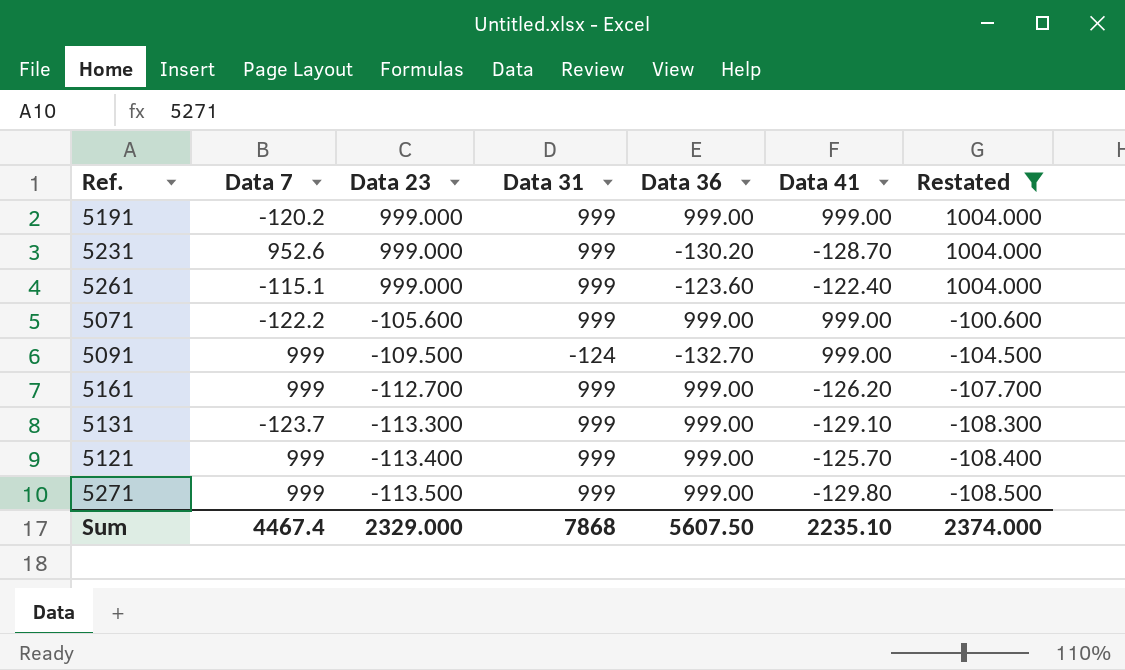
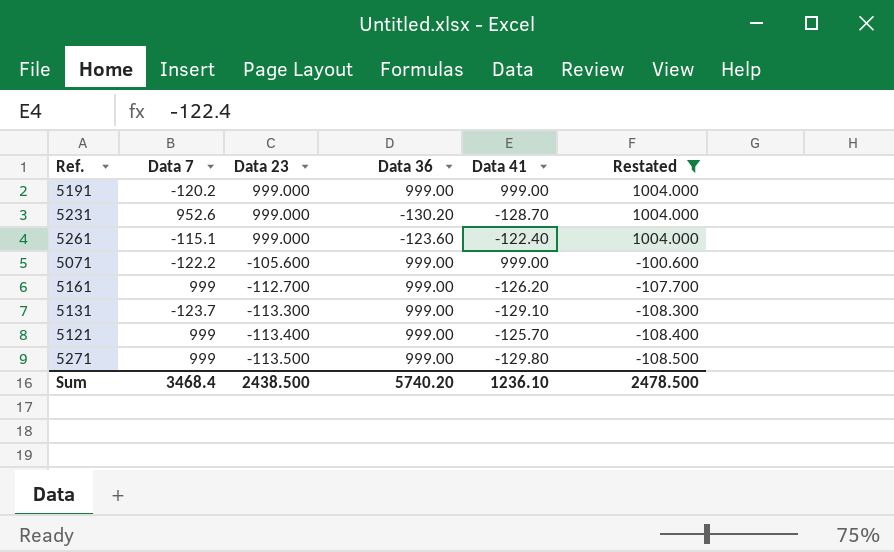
column Data 31 | position: 4 -> none
row 5091: 999 | -109.500 | -124 | -132.70 | 999.00 | -104.500 -> none
Sum | Data 7: 4467.4 -> 3468.4
Sum | Data 23: 2329.000 -> 2438.500
Sum | Data 36: 5607.50 -> 5740.20
Sum | Data 41: 2235.10 -> 1236.10
Sum | Restated: 2374.000 -> 2478.500

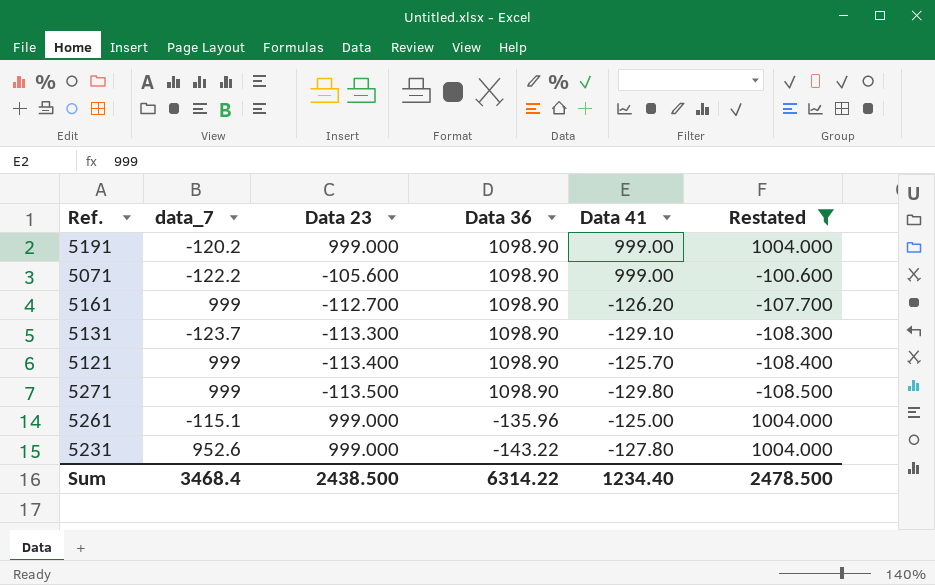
row order: Data 23 descending -> Data 36 descending
column name: Data 7 -> data_7
5191 | Data 36: 999.00 -> 1098.90
5071 | Data 36: 999.00 -> 1098.90
5161 | Data 36: 999.00 -> 1098.90
5131 | Data 36: 999.00 -> 1098.90
5121 | Data 36: 999.00 -> 1098.90
5271 | Data 36: 999.00 -> 1098.90
5261 | Data 36: -123.60 -> -135.96
5261 | Data 41: -122.40 -> -125.00
5231 | Data 36: -130.20 -> -143.22
5231 | Data 41: -128.70 -> -127.80
Sum | Data 36: 5740.20 -> 6314.22
Sum | Data 41: 1236.10 -> 1234.40

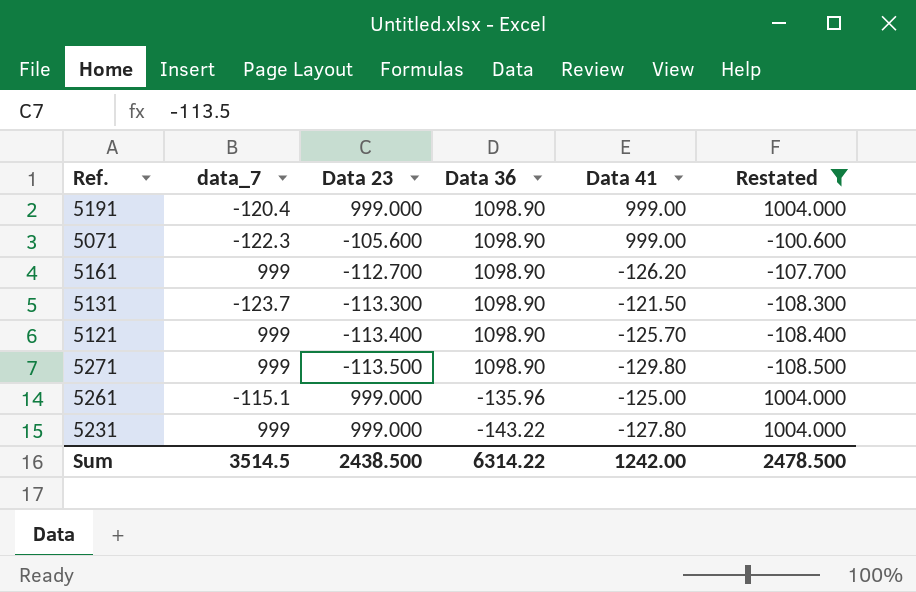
5191 | data_7: -120.2 -> -120.4
5071 | data_7: -122.2 -> -122.3
5131 | Data 41: -129.10 -> -121.50
5231 | data_7: 952.6 -> 999
Sum | data_7: 3468.4 -> 3514.5
Sum | Data 41: 1234.40 -> 1242.00

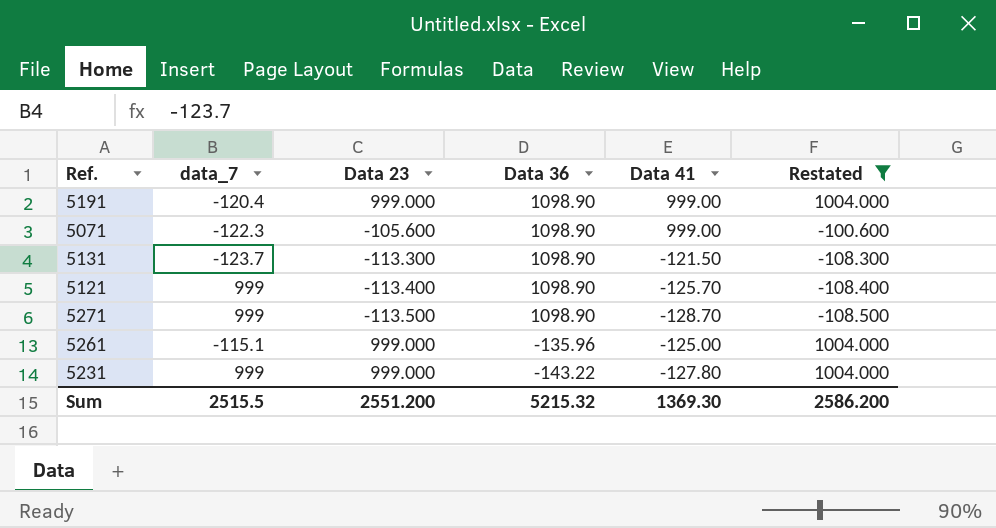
row 5161: 999 | -112.700 | 1098.90 | -126.20 | -107.700 -> none
5271 | Data 41: -129.80 -> -128.70
Sum | data_7: 3514.5 -> 2515.5
Sum | Data 23: 2438.500 -> 2551.200
Sum | Data 36: 6314.22 -> 5215.32
Sum | Data 41: 1242.00 -> 1369.30
Sum | Restated: 2478.500 -> 2586.200

